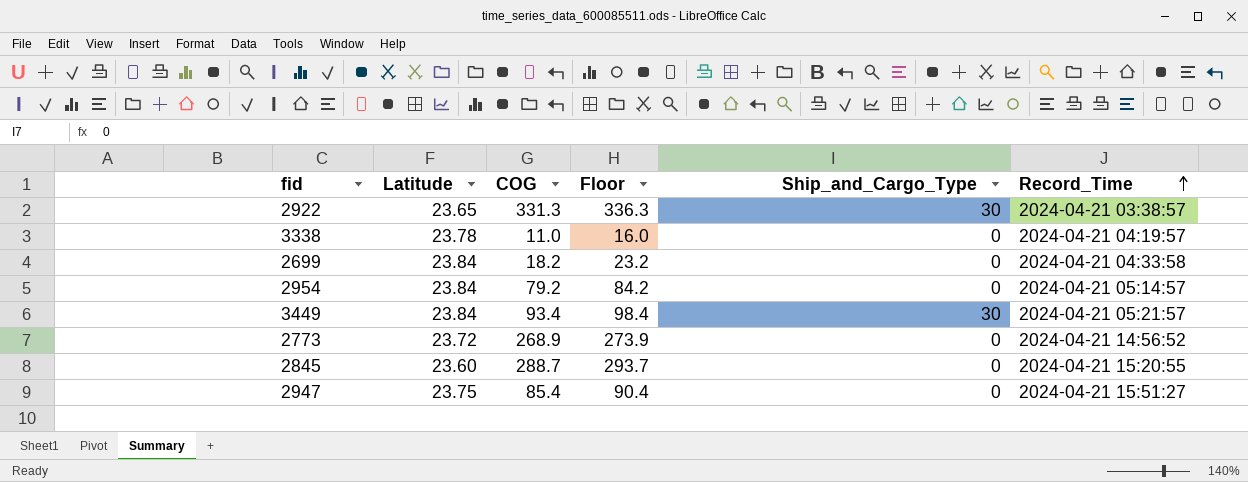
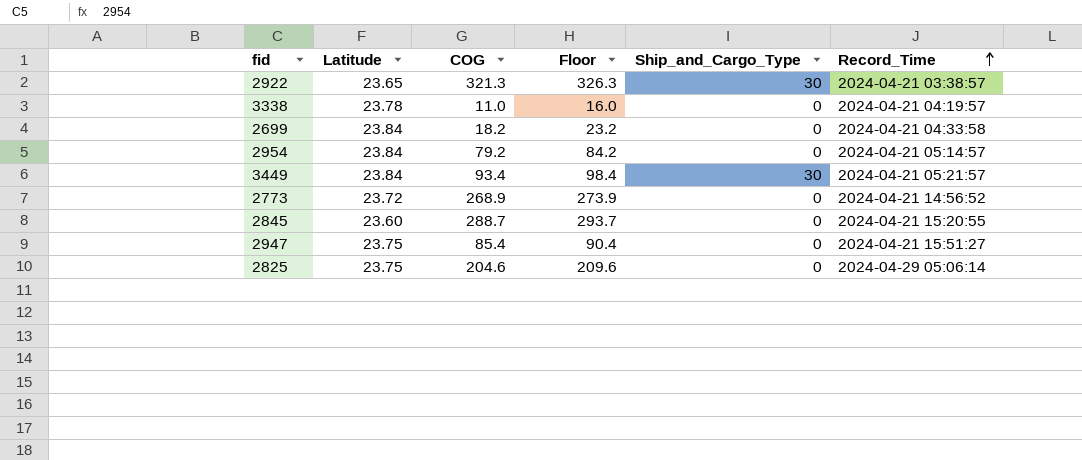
2922 | COG: 331.3 -> 321.3
2922 | Floor: 336.3 -> 326.3
row 2825: none -> 23.75 | 204.6 | 209.6 | 0 | 2024-04-29 05:06:14

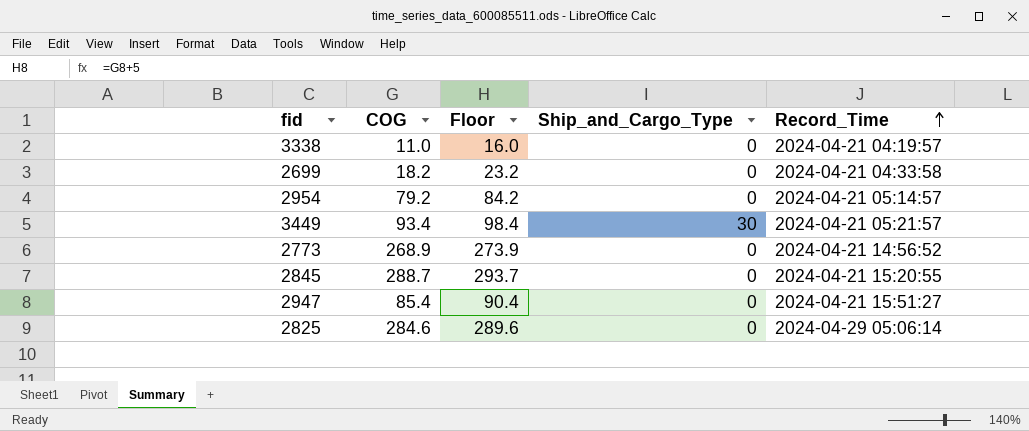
column Latitude | position: 2 -> none
row 2922: 23.65 | 321.3 | 326.3 | 30 | 2024-04-21 03:38:57 -> none
2825 | COG: 204.6 -> 284.6
2825 | Floor: 209.6 -> 289.6

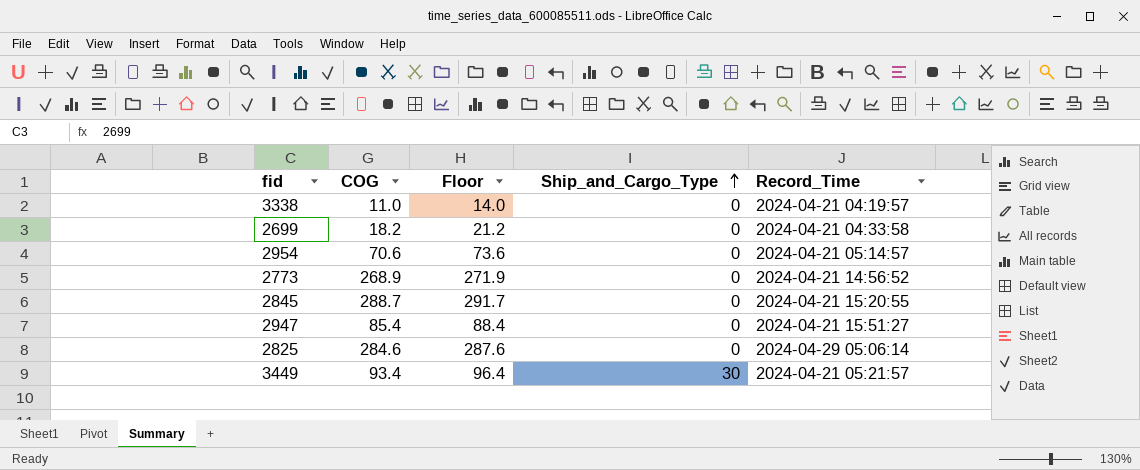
row order: Record_Time ascending -> Ship_and_Cargo_Type ascending
column Floor | formula: [COG] + 5 -> [COG] + 3
2954 | COG: 79.2 -> 70.6

